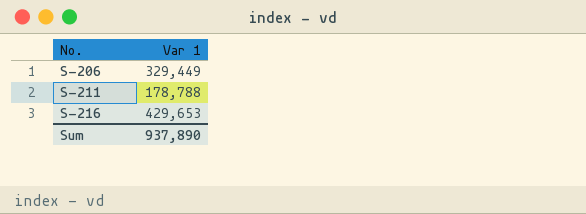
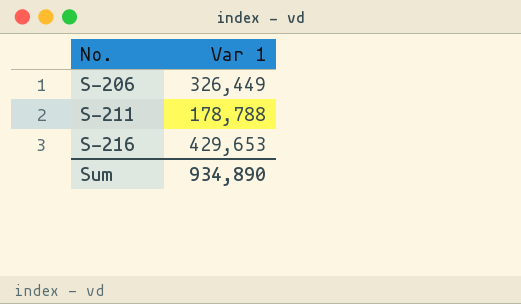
S-206 | Var 1: 329,449 -> 326,449
Sum | Var 1: 937,890 -> 934,890

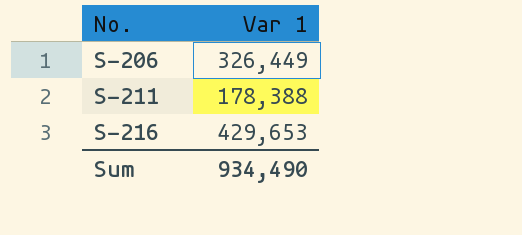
S-211 | Var 1: 178,788 -> 178,388
Sum | Var 1: 934,890 -> 934,490

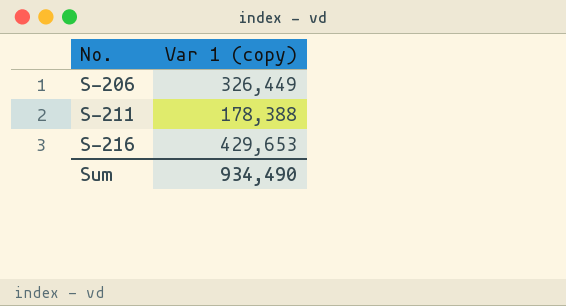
column name: Var 1 -> Var 1 (copy)

